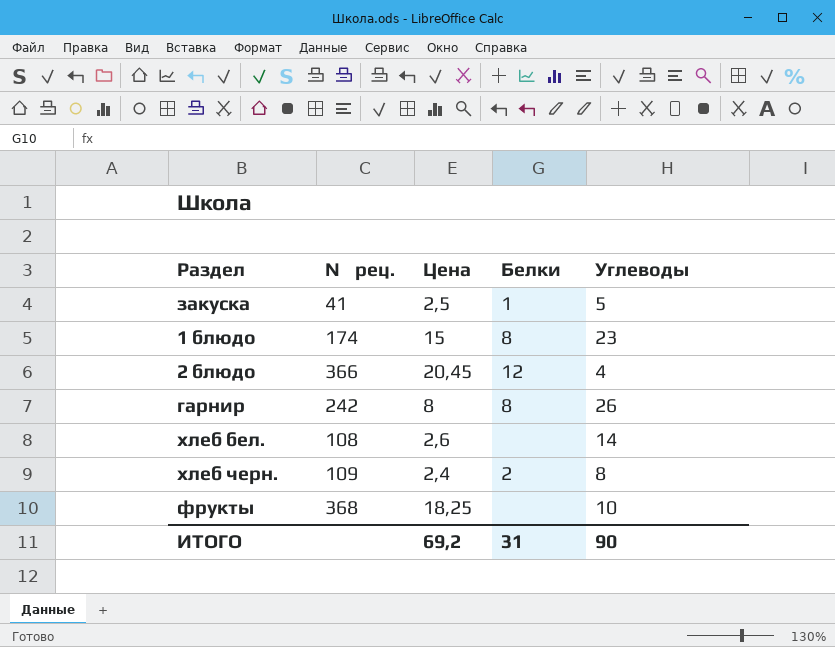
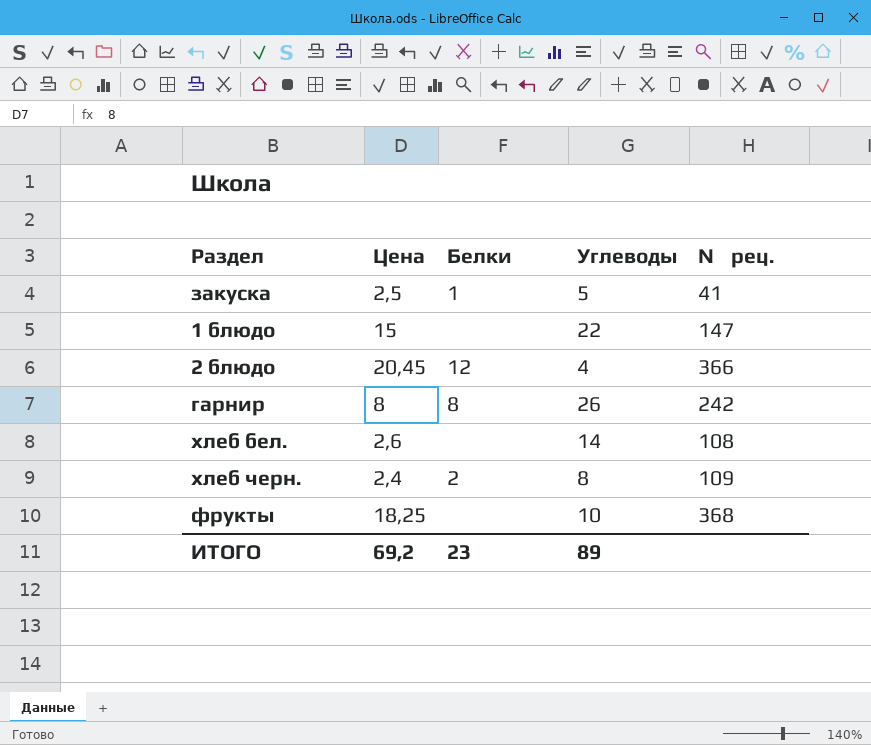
column № рец. | position: 2 -> 5
1 блюдо | Белки: 8 -> none
1 блюдо | Углеводы: 23 -> 22
1 блюдо | № рец.: 174 -> 147
ИТОГО | Белки: 31 -> 23
ИТОГО | Углеводы: 90 -> 89

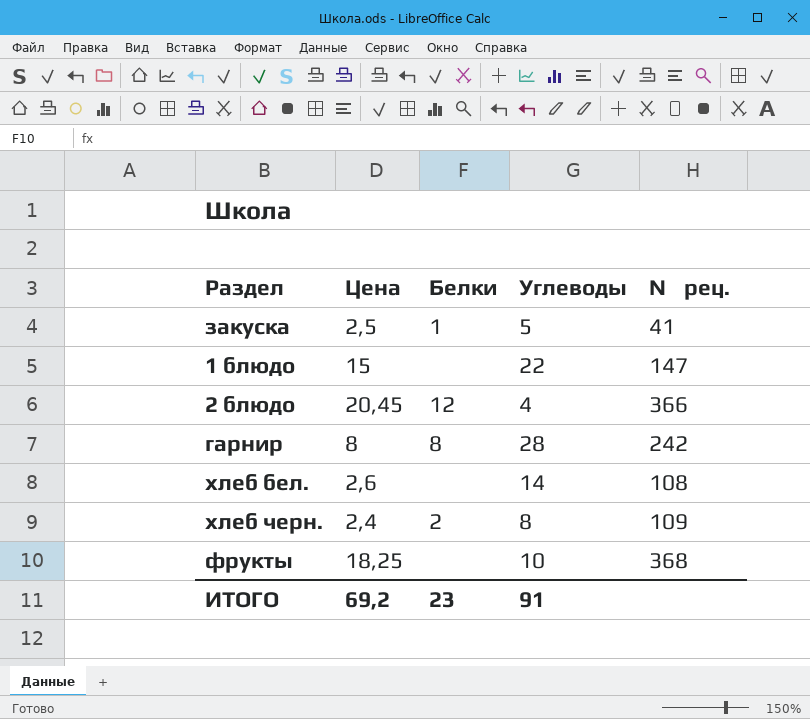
гарнир | Углеводы: 26 -> 28
ИТОГО | Углеводы: 89 -> 91

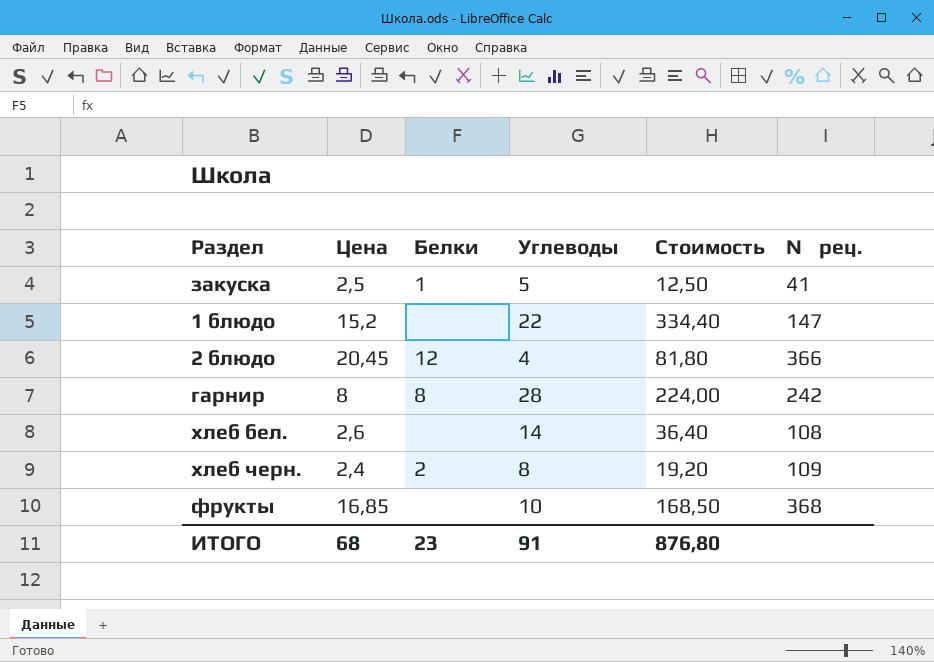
column Стоимость | formula: none -> [Цена] * [Углеводы]
1 блюдо | Цена: 15 -> 15,2
фрукты | Цена: 18,25 -> 16,85
ИТОГО | Цена: 69,2 -> 68

